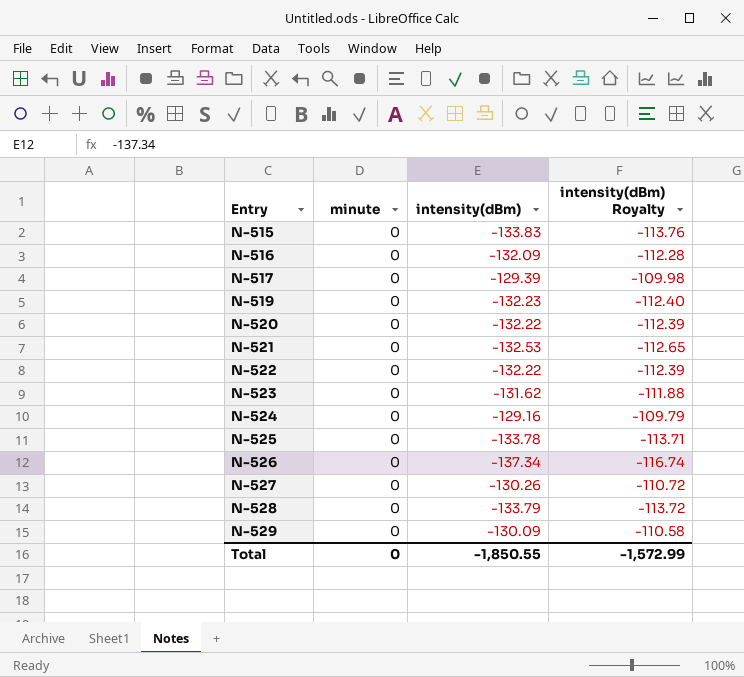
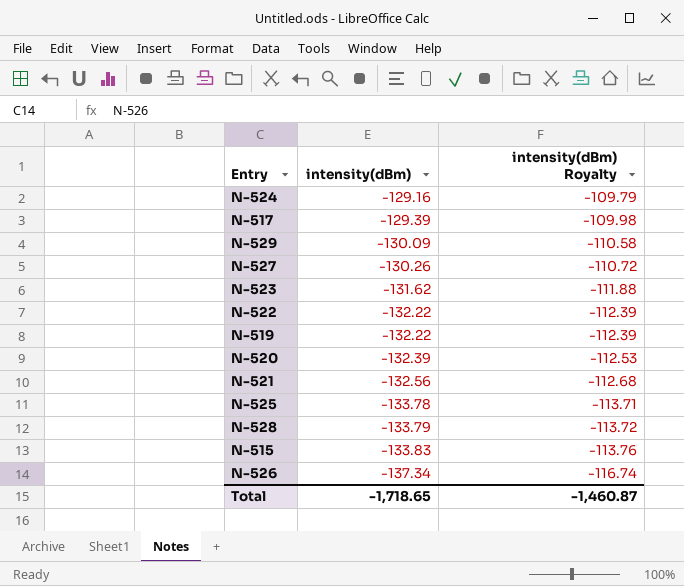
row order: Entry ascending -> intensity(dBm) descending
column minute | position: 2 -> none
row N-516: 0 | -132.09 | -112.28 -> none
N-519 | intensity(dBm): -132.23 -> -132.22
N-519 | intensity(dBm) Royalty: -112.40 -> -112.39
N-520 | intensity(dBm): -132.22 -> -132.39
N-520 | intensity(dBm) Royalty: -112.39 -> -112.53
N-521 | intensity(dBm): -132.53 -> -132.56
N-521 | intensity(dBm) Royalty: -112.65 -> -112.68
Total | intensity(dBm): -1,850.55 -> -1,718.65
Total | intensity(dBm) Royalty: -1,572.99 -> -1,460.87

